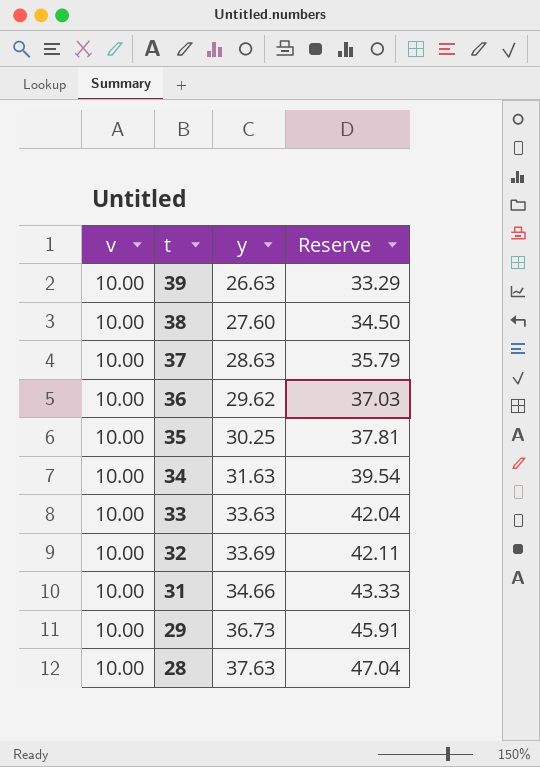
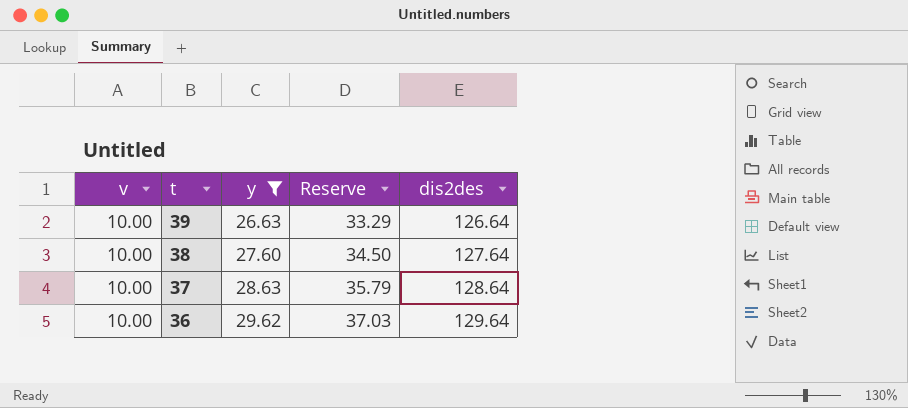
filter: none -> y <= 29.62
column dis2des | position: none -> 5

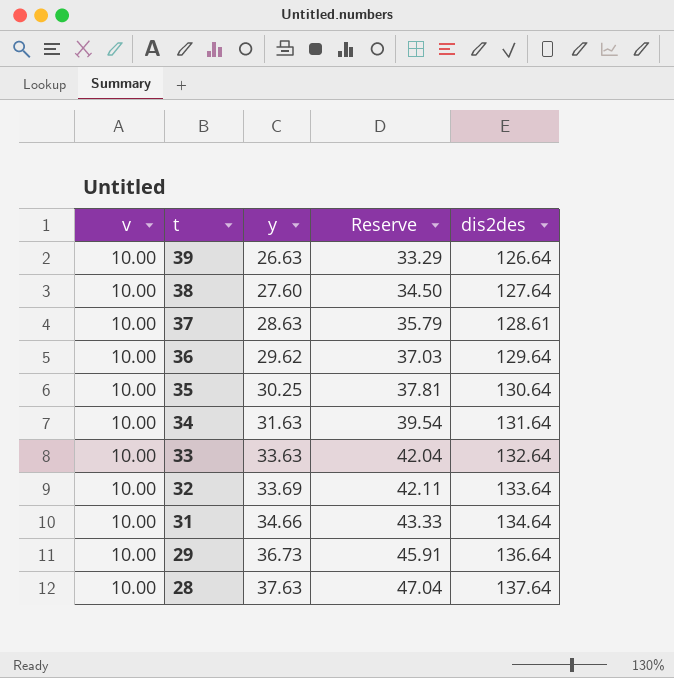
filter: y <= 29.62 -> none
37 | dis2des: 128.64 -> 128.61

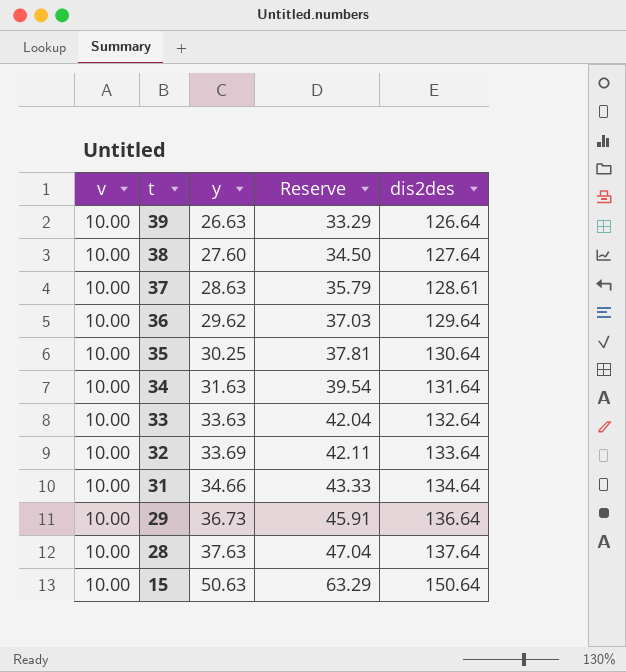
row 15: none -> 10.00 | 50.63 | 63.29 | 150.64

